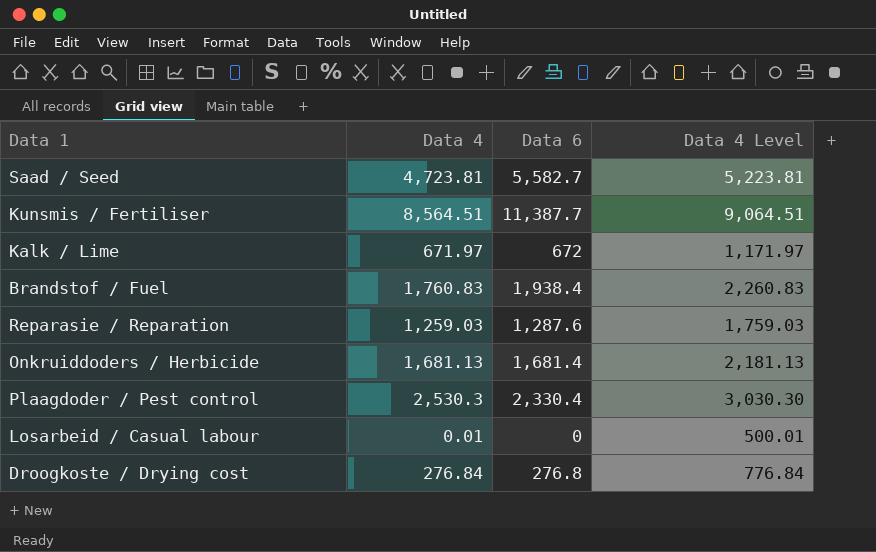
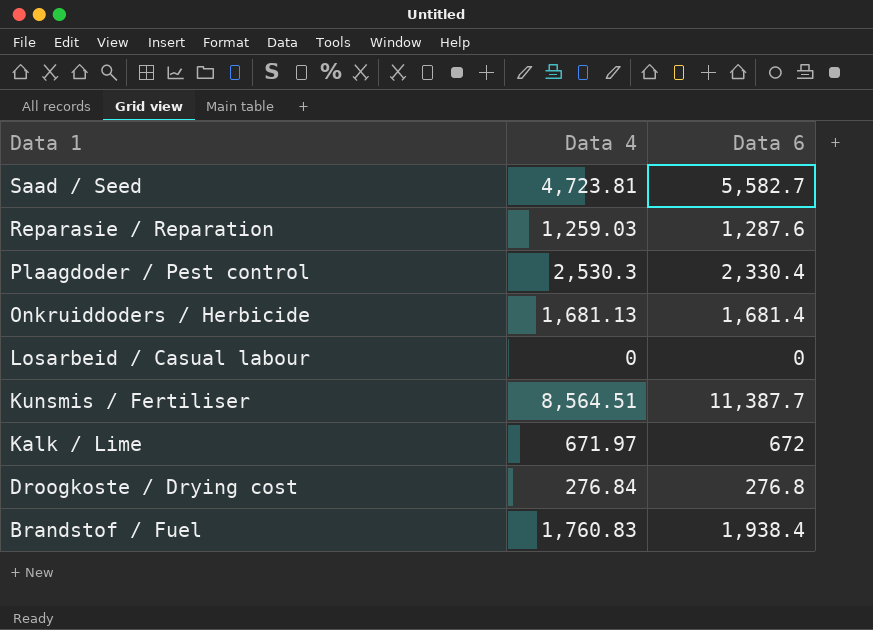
row order: none -> Data 1 descending
column Data 4 Level | formula: [Data 4] + 500 -> none
Losarbeid / Casual labour | Data 4: 0.01 -> 0

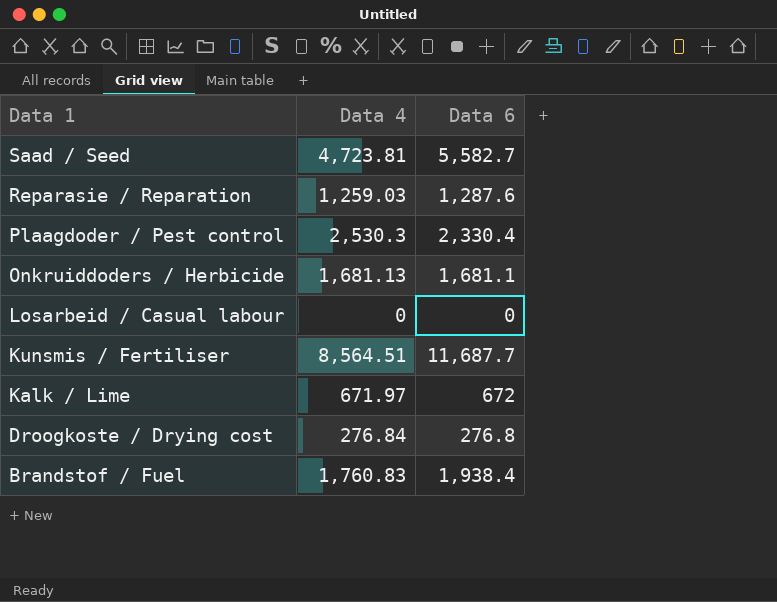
Onkruiddoders / Herbicide | Data 6: 1,681.4 -> 1,681.1
Kunsmis / Fertiliser | Data 6: 11,387.7 -> 11,687.7

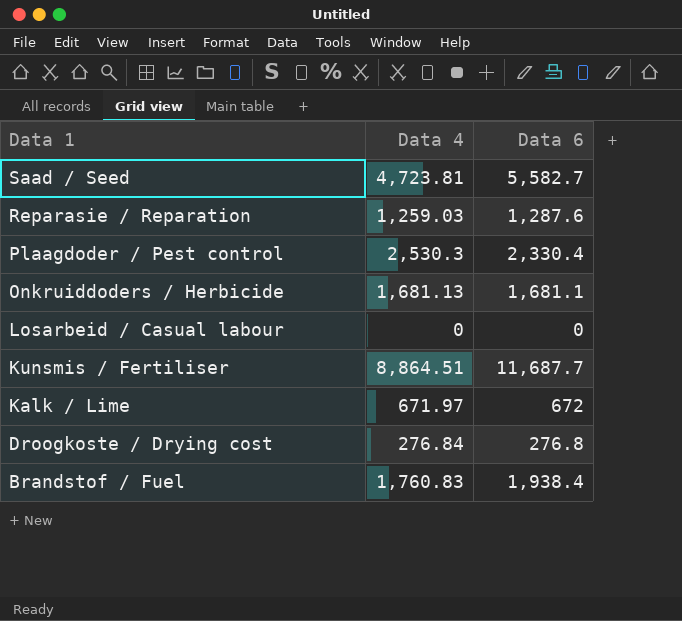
Kunsmis / Fertiliser | Data 4: 8,564.51 -> 8,864.51

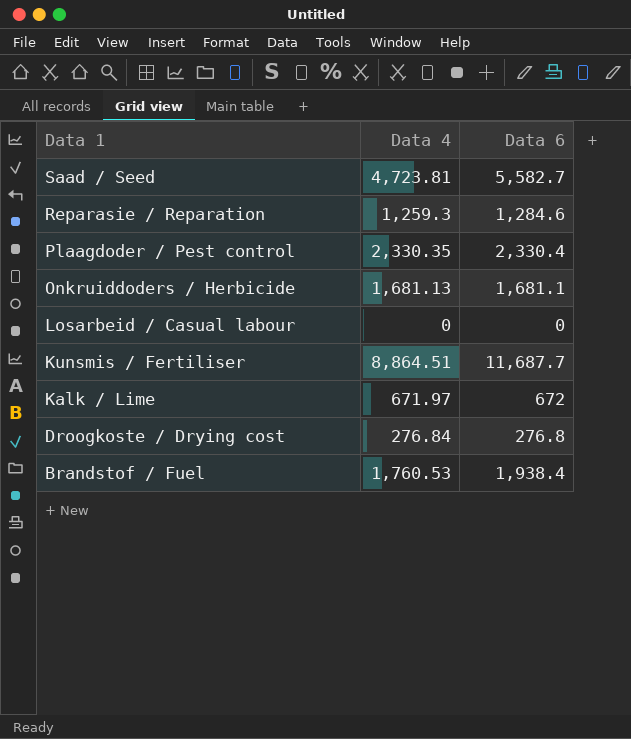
Reparasie / Reparation | Data 4: 1,259.03 -> 1,259.3
Reparasie / Reparation | Data 6: 1,287.6 -> 1,284.6
Plaagdoder / Pest control | Data 4: 2,530.3 -> 2,330.35
Brandstof / Fuel | Data 4: 1,760.83 -> 1,760.53

